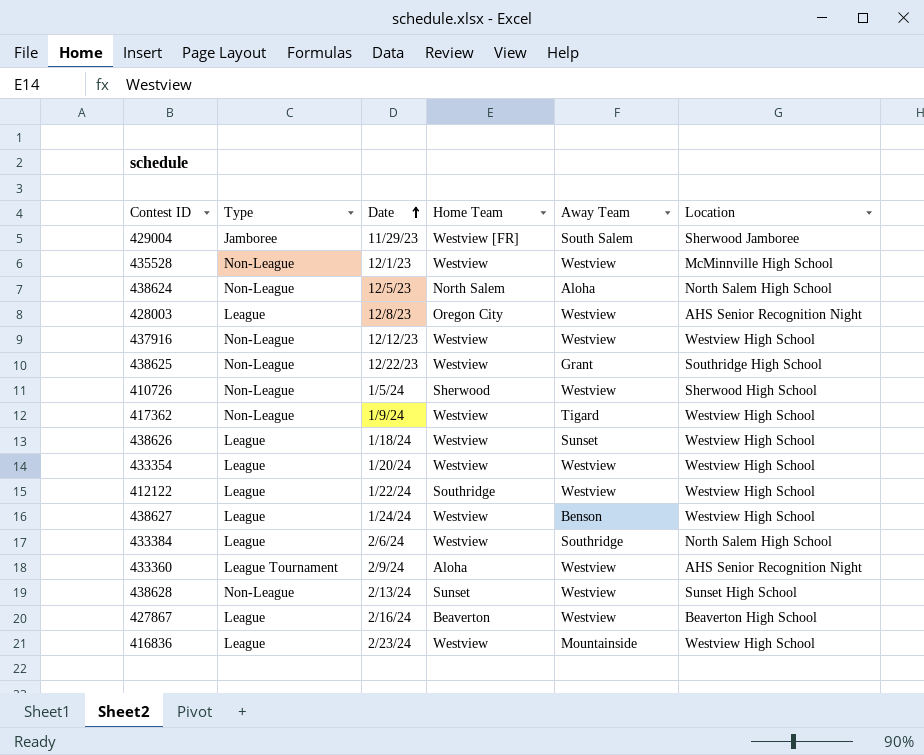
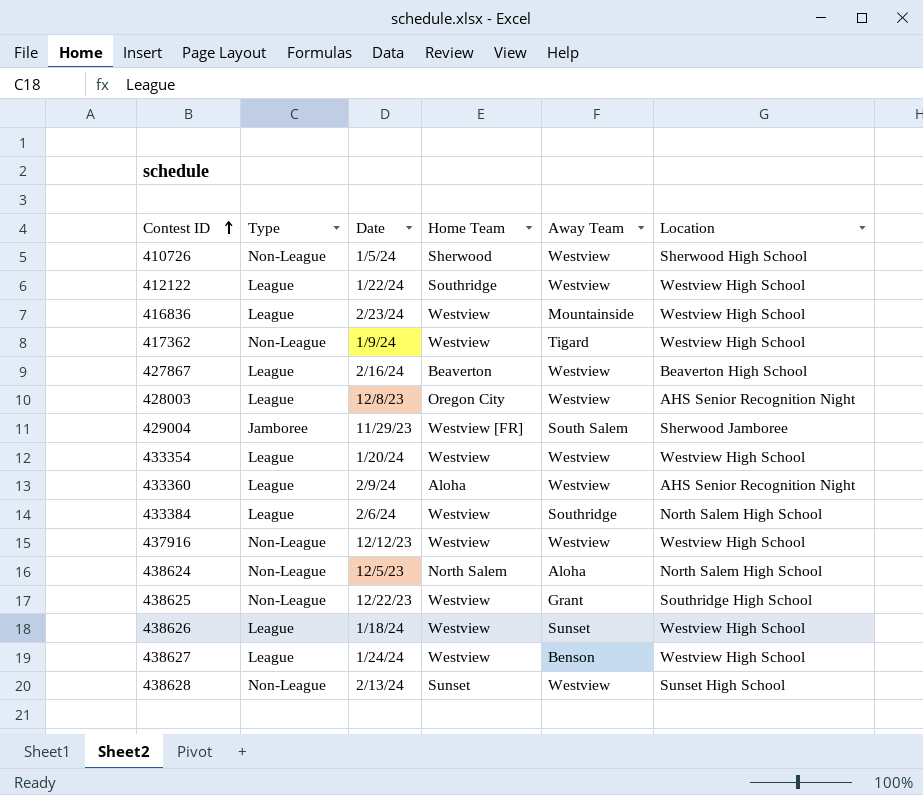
row order: Date ascending -> Contest ID ascending
row 435528: Non-League | 12/1/23 | Westview | Westview | McMinnville High School -> none
433360 | Type: League Tournament -> League

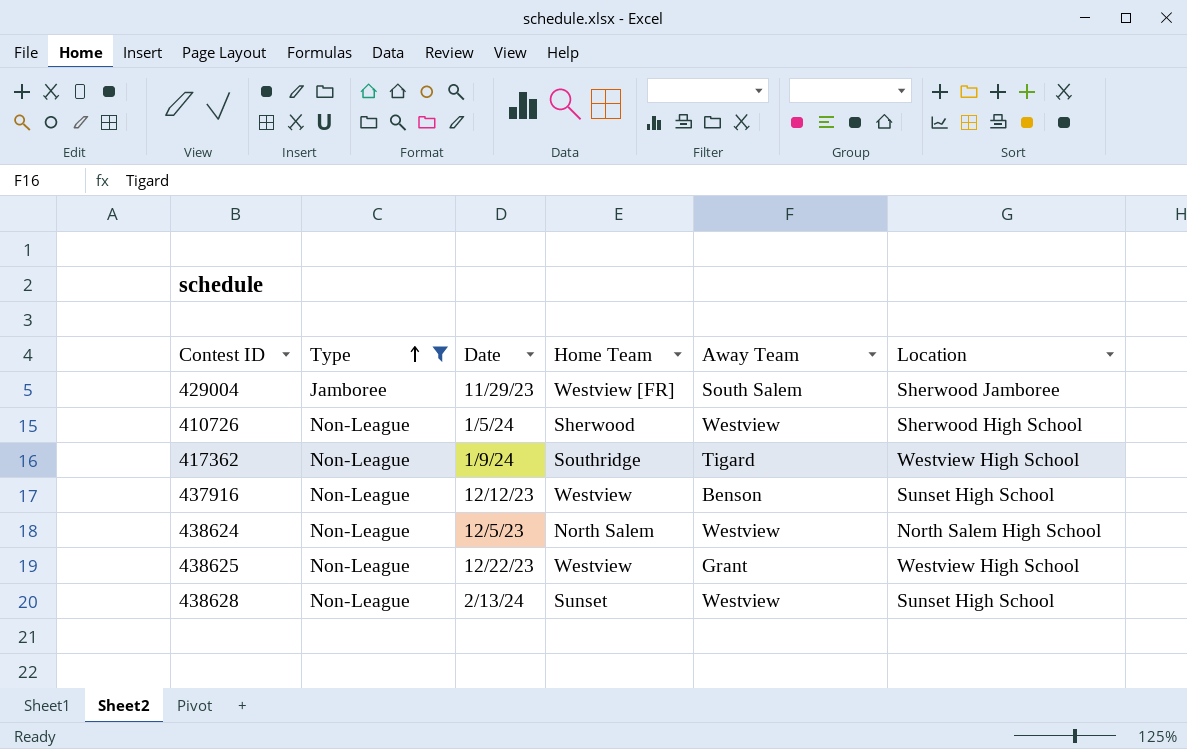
filter: none -> Type != League
row order: Contest ID ascending -> Type ascending
417362 | Home Team: Westview -> Southridge
437916 | Away Team: Westview -> Benson
437916 | Location: Westview High School -> Sunset High School
438624 | Away Team: Aloha -> Westview
438625 | Location: Southridge High School -> Westview High School

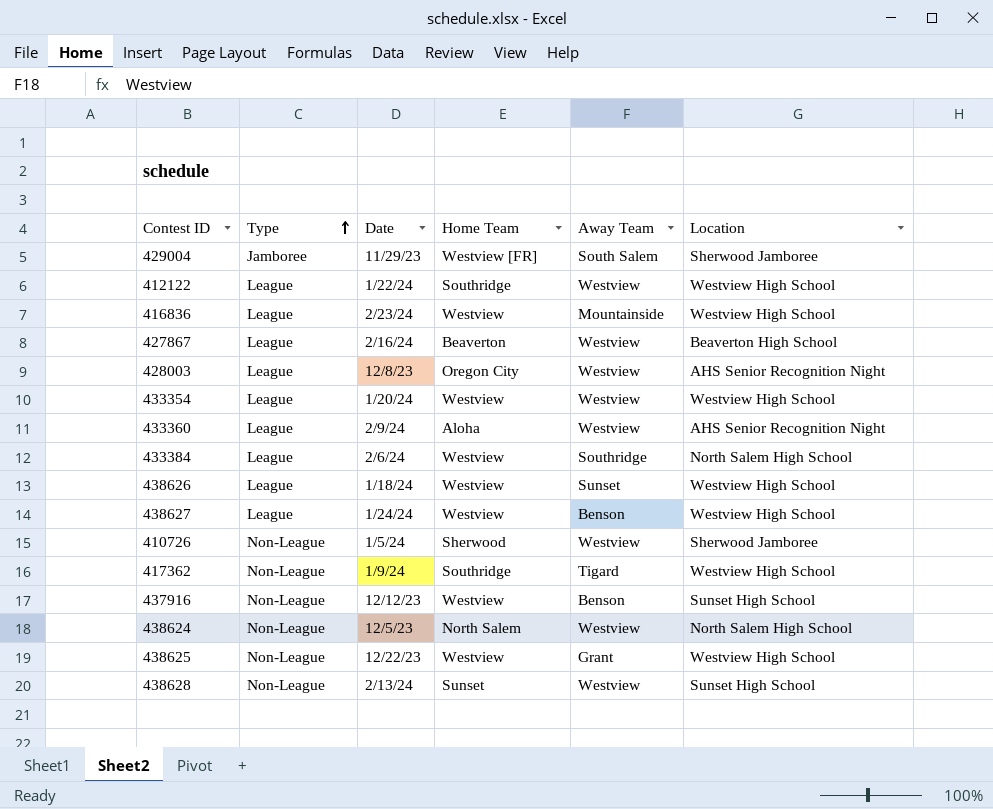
filter: Type != League -> none
410726 | Location: Sherwood High School -> Sherwood Jamboree

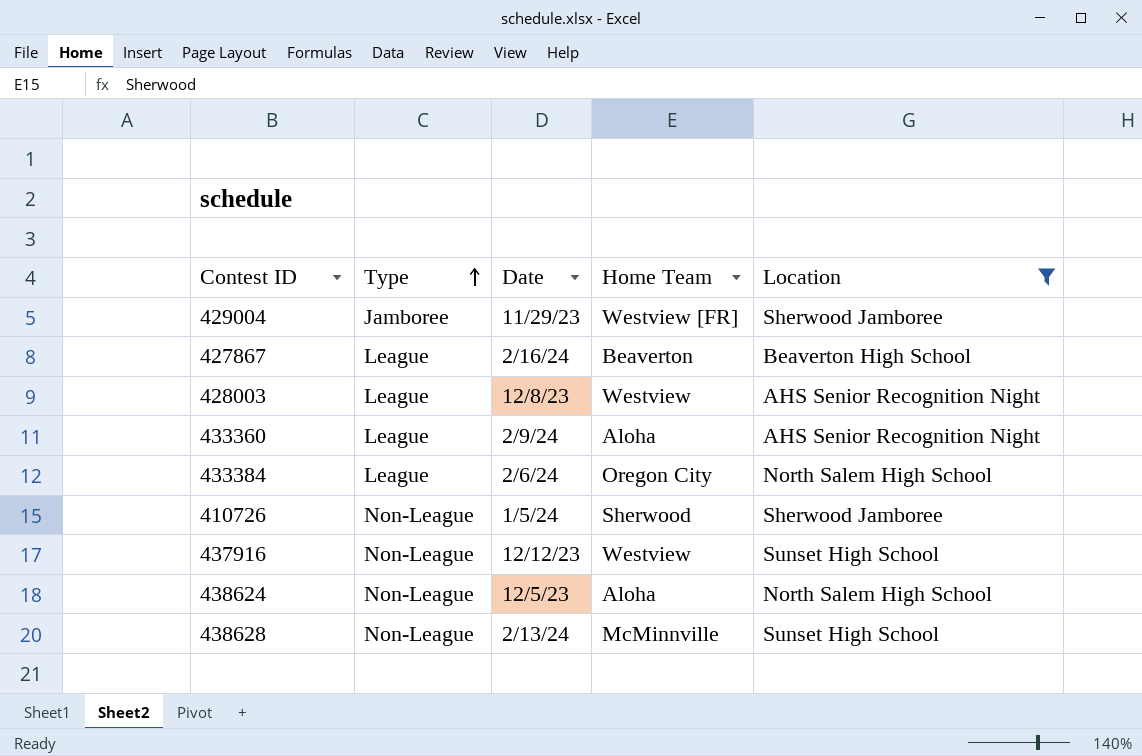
filter: none -> Location != Westview High School
column Away Team | position: 5 -> none
428003 | Home Team: Oregon City -> Westview
433384 | Home Team: Westview -> Oregon City
438624 | Home Team: North Salem -> Aloha
438628 | Home Team: Sunset -> McMinnville

